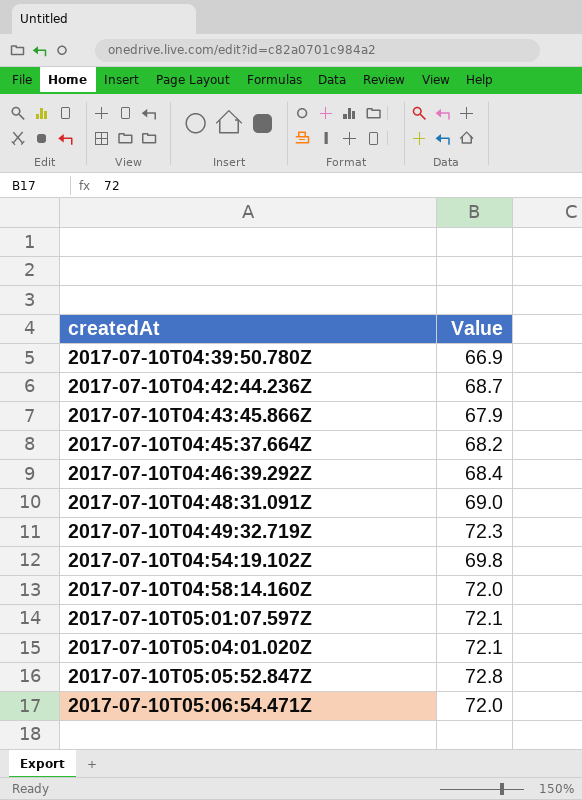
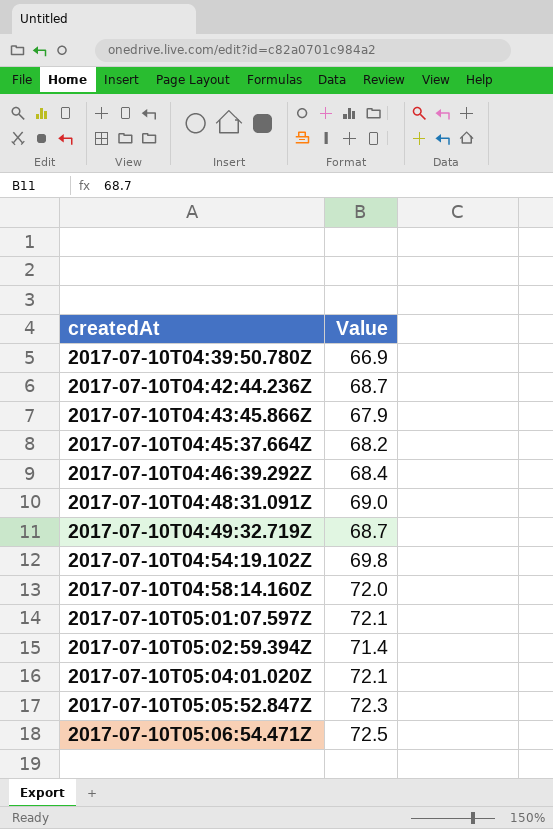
2017-07-10T04:49:32.719Z | Value: 72.3 -> 68.7
row 2017-07-10T05:02:59.394Z: none -> 71.4
2017-07-10T05:05:52.847Z | Value: 72.8 -> 72.3
2017-07-10T05:06:54.471Z | Value: 72.0 -> 72.5

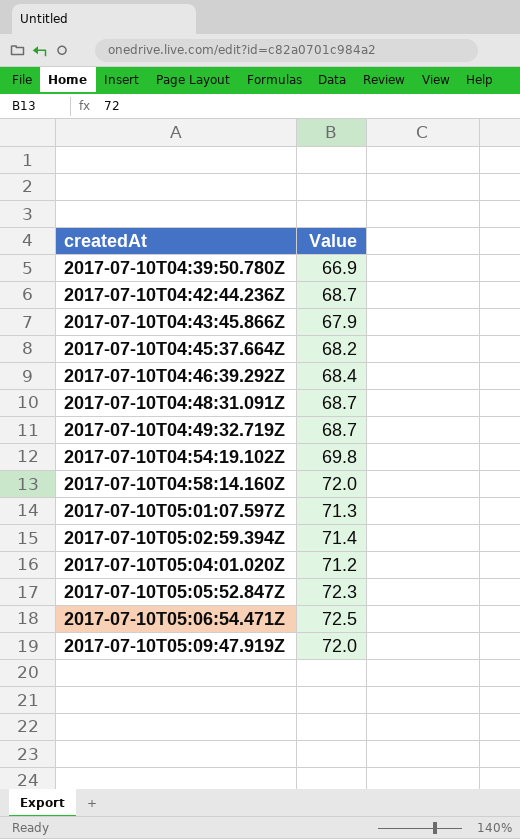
2017-07-10T04:48:31.091Z | Value: 69.0 -> 68.7
2017-07-10T05:01:07.597Z | Value: 72.1 -> 71.3
2017-07-10T05:04:01.020Z | Value: 72.1 -> 71.2
row 2017-07-10T05:09:47.919Z: none -> 72.0

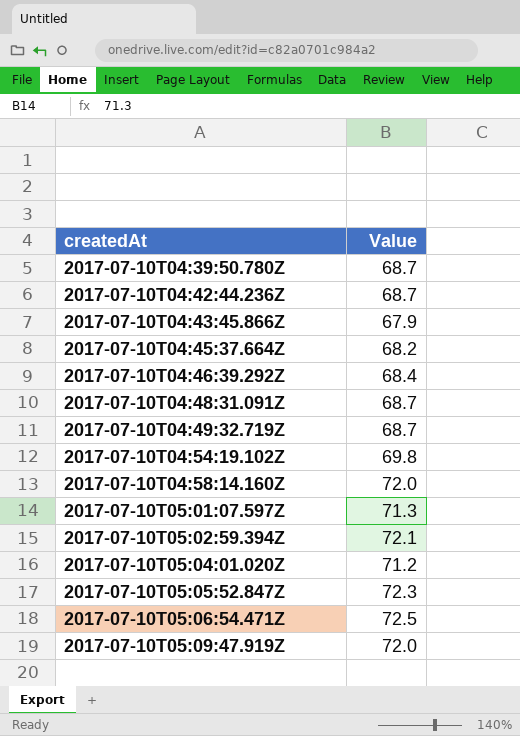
2017-07-10T04:39:50.780Z | Value: 66.9 -> 68.7
2017-07-10T05:02:59.394Z | Value: 71.4 -> 72.1

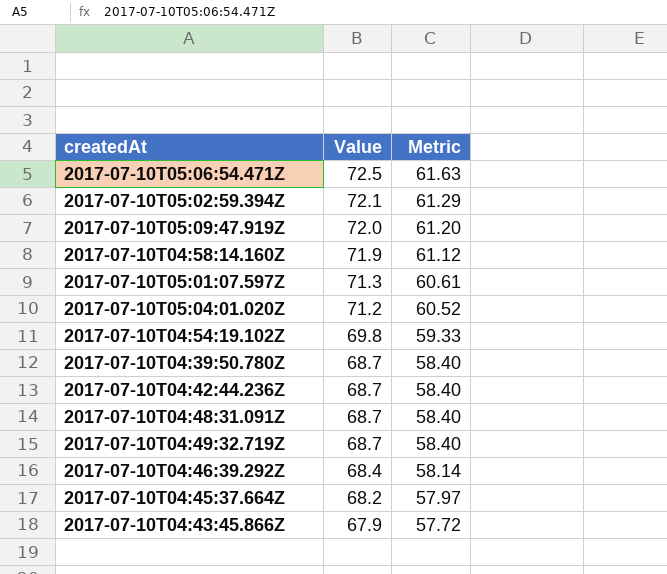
row order: createdAt ascending -> Value descending
column Metric | formula: none -> [Value] * 0.85
row 2017-07-10T05:05:52.847Z: 72.3 -> none
2017-07-10T04:58:14.160Z | Value: 72.0 -> 71.9

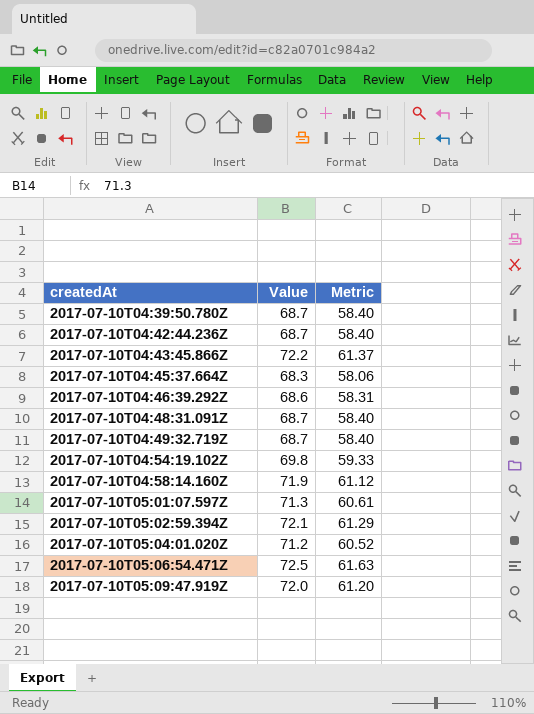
row order: Value descending -> createdAt ascending
2017-07-10T04:43:45.866Z | Value: 67.9 -> 72.2
2017-07-10T04:43:45.866Z | Metric: 57.72 -> 61.37
2017-07-10T04:45:37.664Z | Value: 68.2 -> 68.3
2017-07-10T04:45:37.664Z | Metric: 57.97 -> 58.06
2017-07-10T04:46:39.292Z | Value: 68.4 -> 68.6
2017-07-10T04:46:39.292Z | Metric: 58.14 -> 58.31

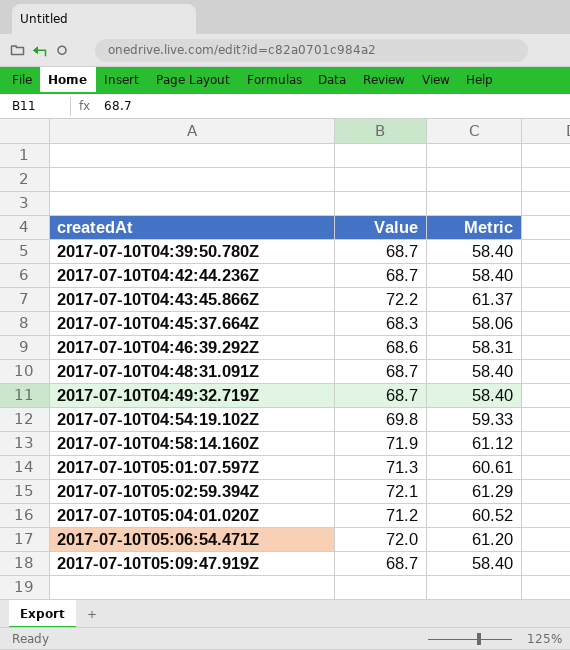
2017-07-10T05:06:54.471Z | Value: 72.5 -> 72.0
2017-07-10T05:06:54.471Z | Metric: 61.63 -> 61.20
2017-07-10T05:09:47.919Z | Value: 72.0 -> 68.7
2017-07-10T05:09:47.919Z | Metric: 61.20 -> 58.40

